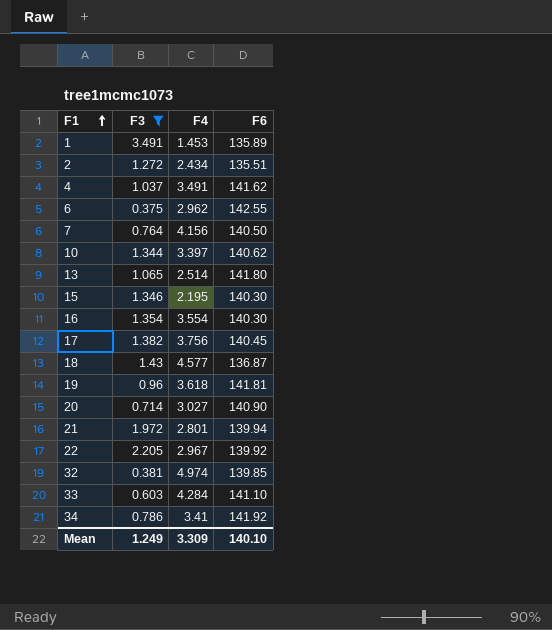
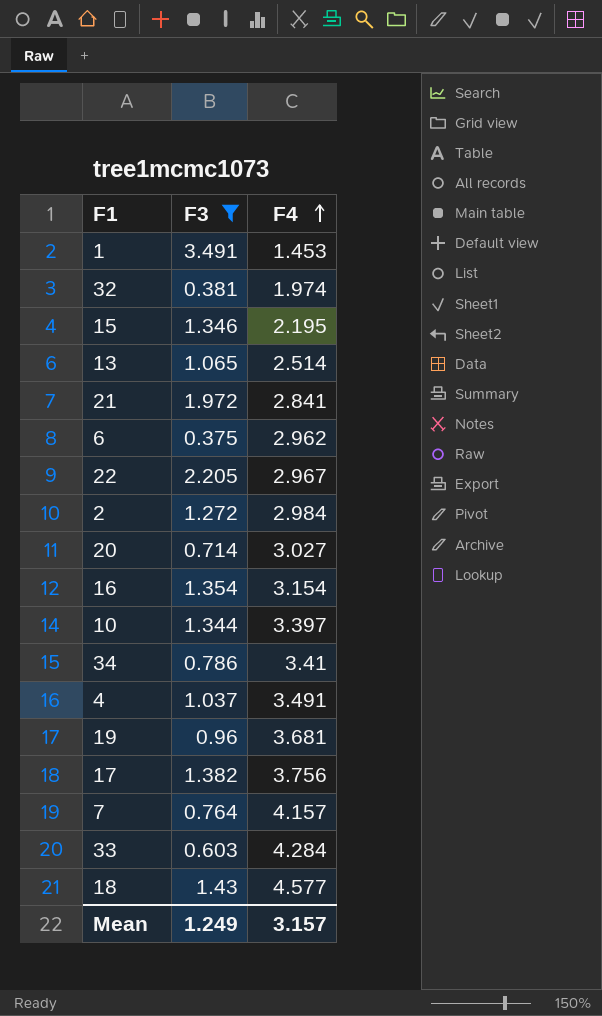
row order: F1 ascending -> F4 ascending
column F6 | position: 4 -> none
32 | F4: 4.974 -> 1.974
21 | F4: 2.801 -> 2.841
2 | F4: 2.434 -> 2.984
16 | F4: 3.554 -> 3.154
19 | F4: 3.618 -> 3.681
7 | F4: 4.156 -> 4.157
Mean | F4: 3.309 -> 3.157

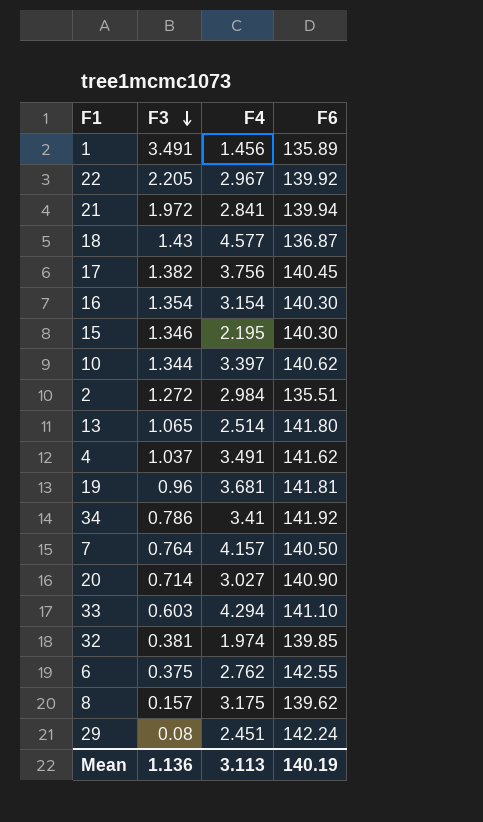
filter: F3 >= 0.375 -> none
row order: F4 ascending -> F3 descending
column F6 | position: none -> 4
1 | F4: 1.453 -> 1.456
33 | F4: 4.284 -> 4.294
6 | F4: 2.962 -> 2.762
Mean | F3: 1.249 -> 1.136
Mean | F4: 3.157 -> 3.113

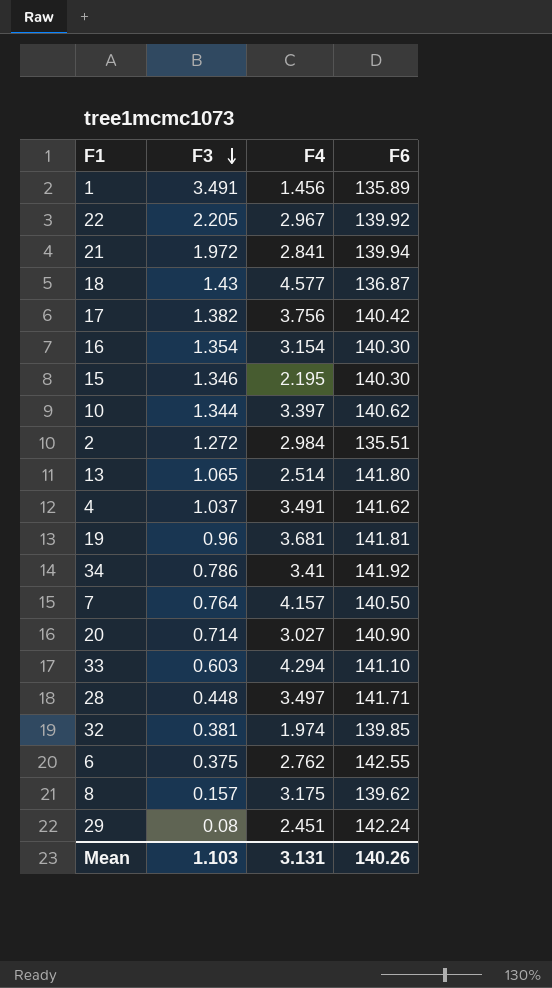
17 | F6: 140.45 -> 140.42
row 28: none -> 0.448 | 3.497 | 141.71
Mean | F3: 1.136 -> 1.103
Mean | F4: 3.113 -> 3.131
Mean | F6: 140.19 -> 140.26

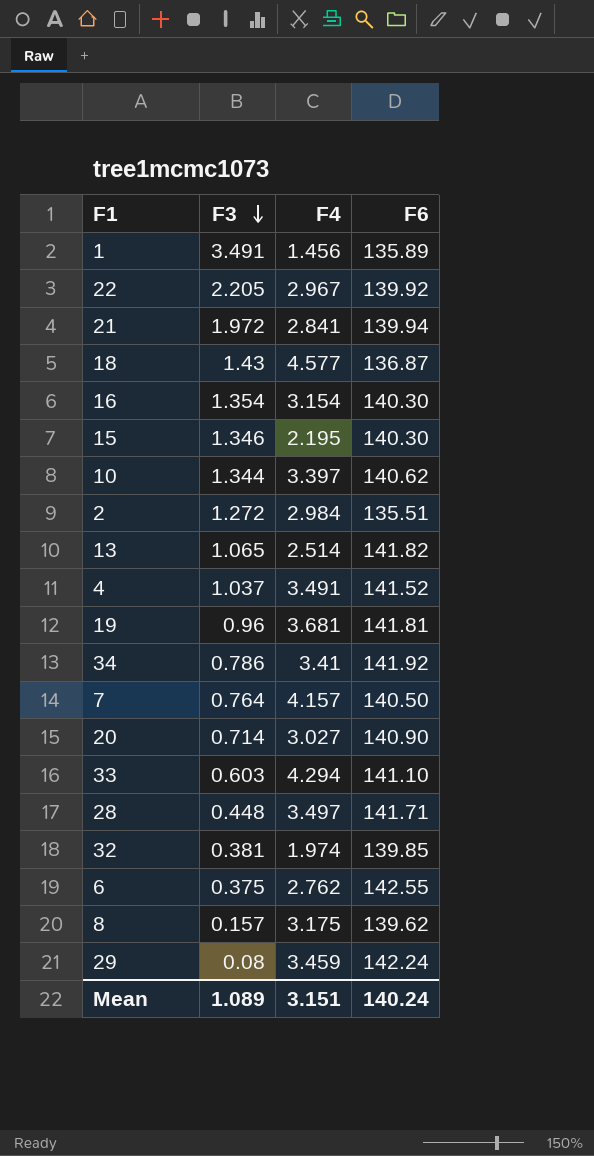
row 17: 1.382 | 3.756 | 140.42 -> none
13 | F6: 141.80 -> 141.82
4 | F6: 141.62 -> 141.52
29 | F4: 2.451 -> 3.459
Mean | F3: 1.103 -> 1.089
Mean | F4: 3.131 -> 3.151
Mean | F6: 140.26 -> 140.24

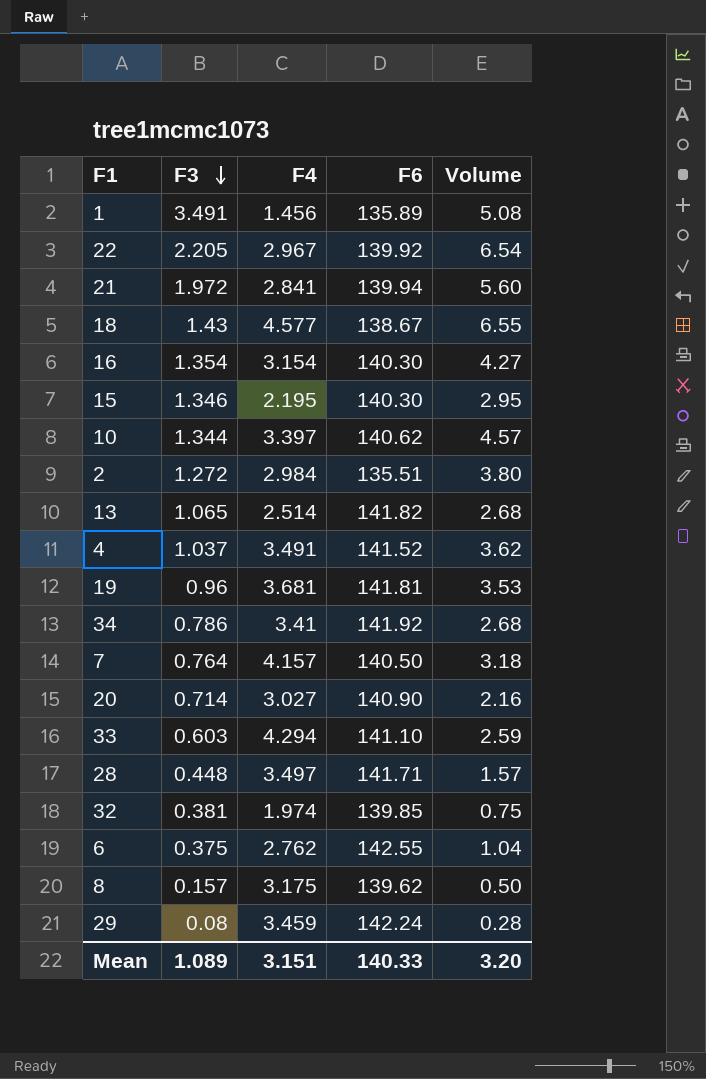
column Volume | formula: none -> [F3] * [F4]
18 | F6: 136.87 -> 138.67
Mean | F6: 140.24 -> 140.33

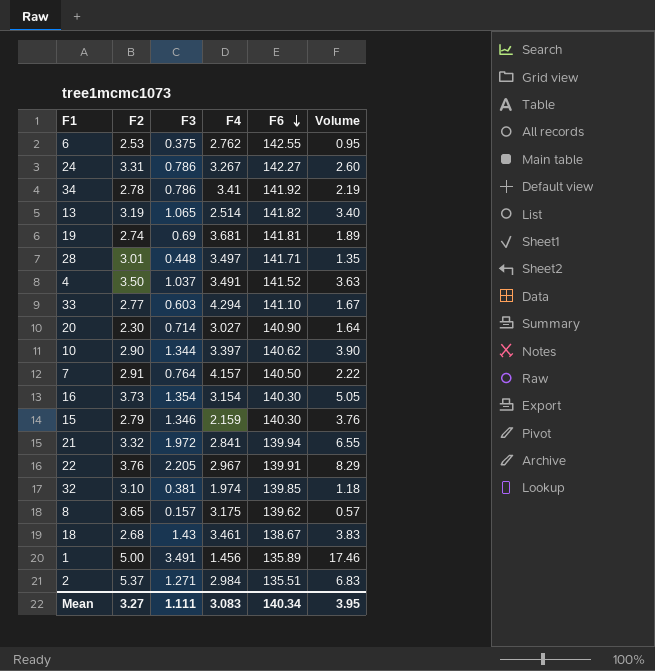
row order: F3 descending -> F6 descending
column F2 | position: none -> 2
column Volume | formula: [F3] * [F4] -> [F2] * [F3]
row 29: 0.08 | 3.459 | 142.24 | 0.28 -> none
row 24: none -> 3.31 | 0.786 | 3.267 | 142.27 | 2.60
19 | F3: 0.96 -> 0.69
15 | F4: 2.195 -> 2.159
22 | F6: 139.92 -> 139.91
18 | F4: 4.577 -> 3.461
2 | F3: 1.272 -> 1.271
Mean | F3: 1.089 -> 1.111
Mean | F4: 3.151 -> 3.083
Mean | F6: 140.33 -> 140.34
Mean | Volume: 3.20 -> 3.95

